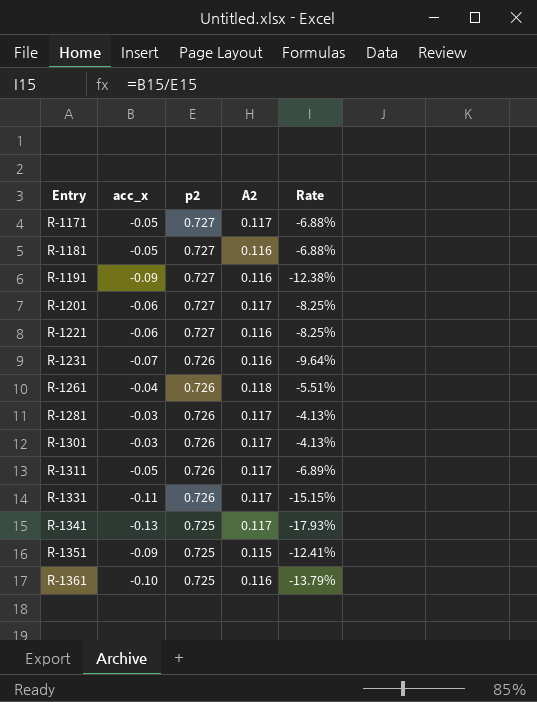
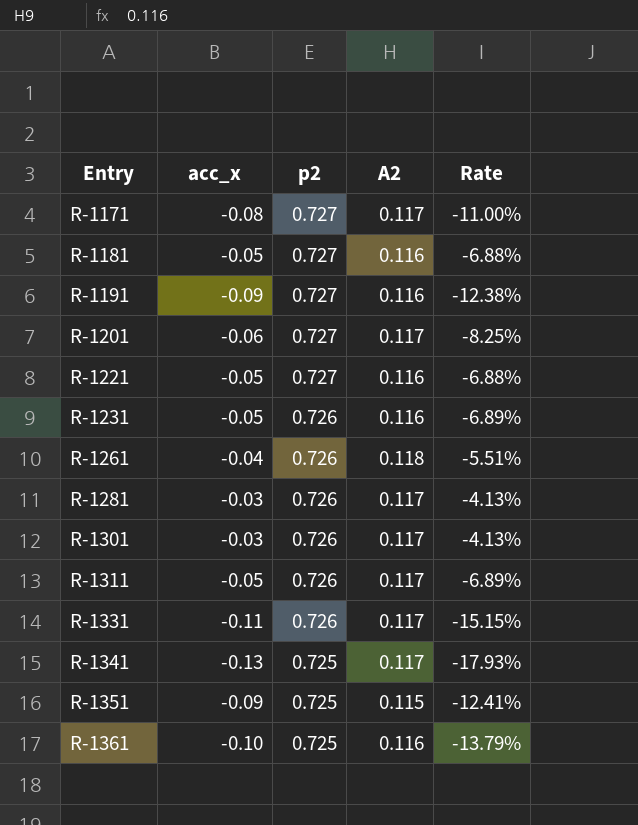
R-1171 | acc_x: -0.05 -> -0.08
R-1171 | Rate: -6.88% -> -11.00%
R-1221 | acc_x: -0.06 -> -0.05
R-1221 | Rate: -8.25% -> -6.88%
R-1231 | acc_x: -0.07 -> -0.05
R-1231 | Rate: -9.64% -> -6.89%

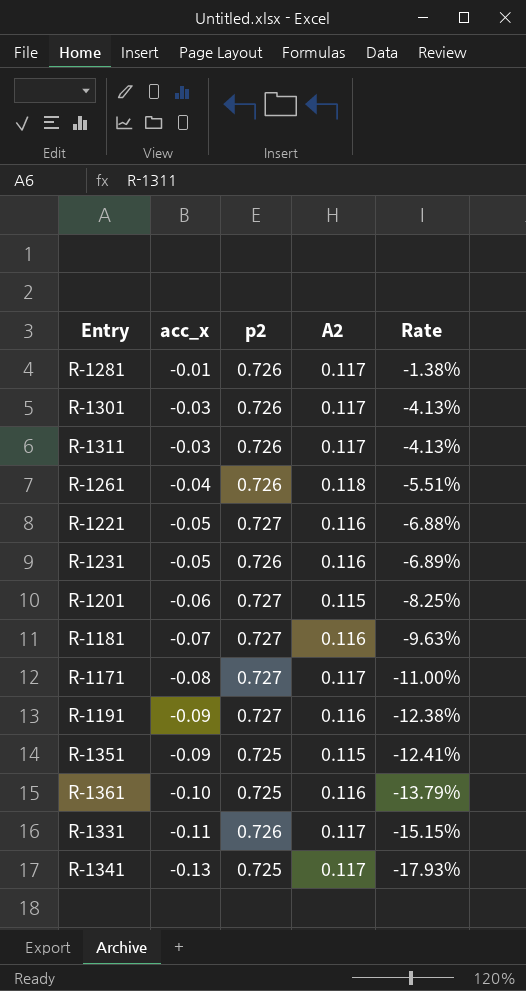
row order: Entry ascending -> acc_x descending
R-1281 | acc_x: -0.03 -> -0.01
R-1281 | Rate: -4.13% -> -1.38%
R-1311 | acc_x: -0.05 -> -0.03
R-1311 | Rate: -6.89% -> -4.13%
R-1201 | A2: 0.117 -> 0.115
R-1181 | acc_x: -0.05 -> -0.07
R-1181 | Rate: -6.88% -> -9.63%

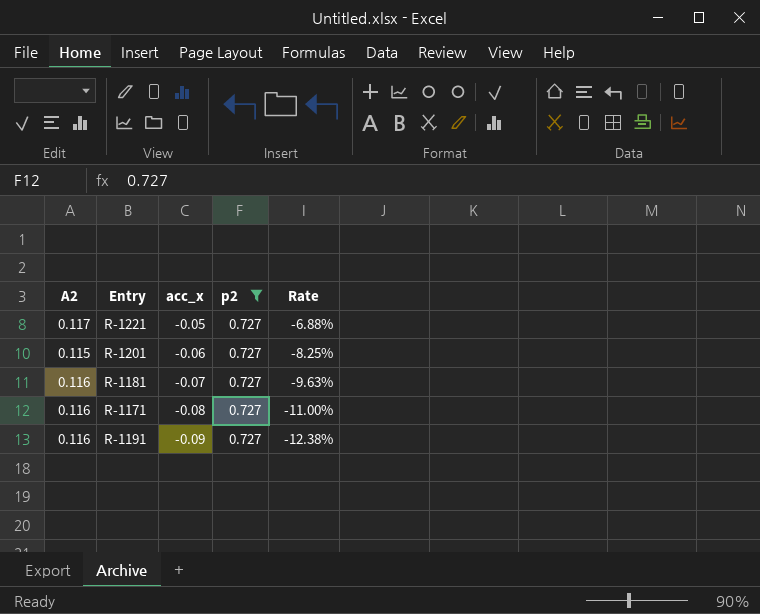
filter: none -> p2 = 0.727
column A2 | position: 4 -> 1
R-1221 | A2: 0.116 -> 0.117
R-1171 | A2: 0.117 -> 0.116

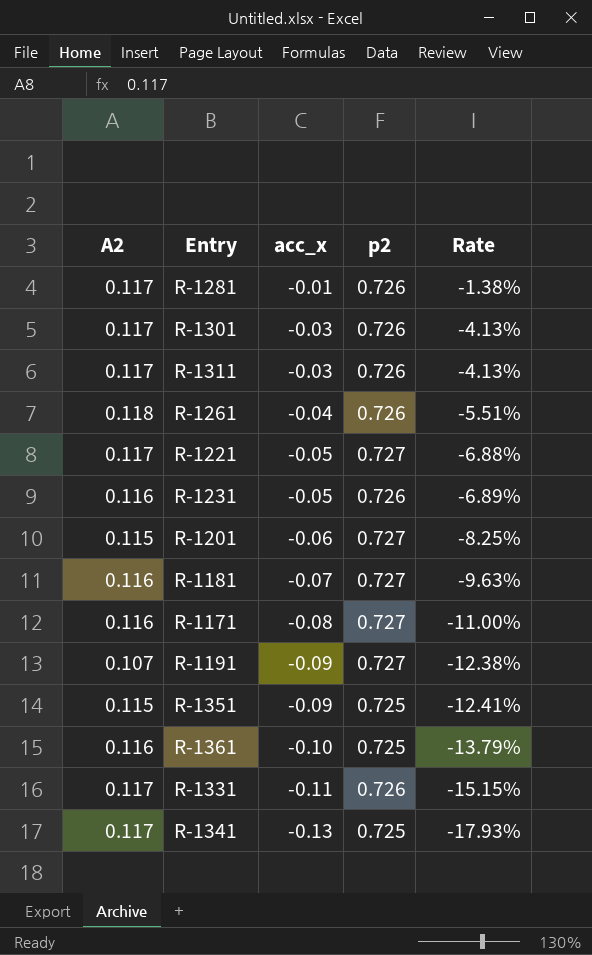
filter: p2 = 0.727 -> none
R-1191 | A2: 0.116 -> 0.107

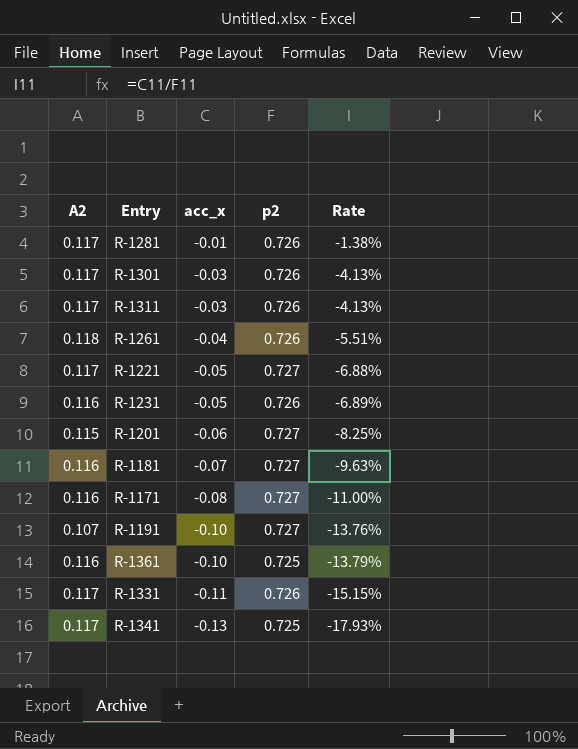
row R-1351: 0.115 | -0.09 | 0.725 | -12.41% -> none
R-1191 | acc_x: -0.09 -> -0.10
R-1191 | Rate: -12.38% -> -13.76%

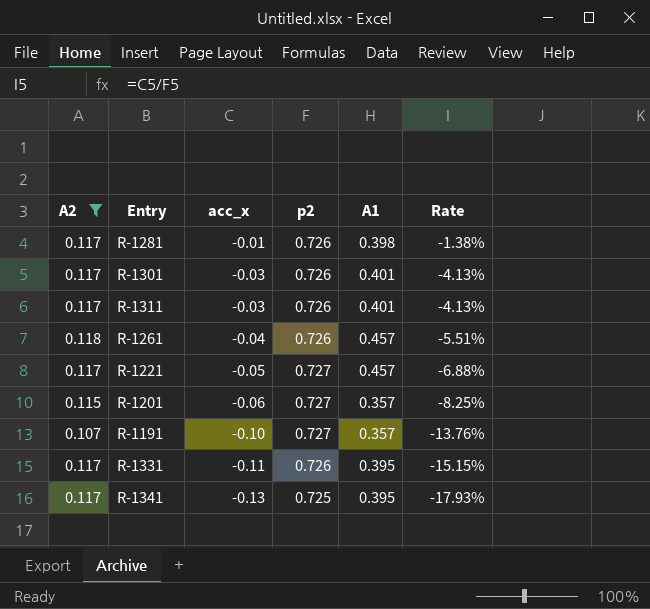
filter: none -> A2 != 0.116
column A1 | position: none -> 5

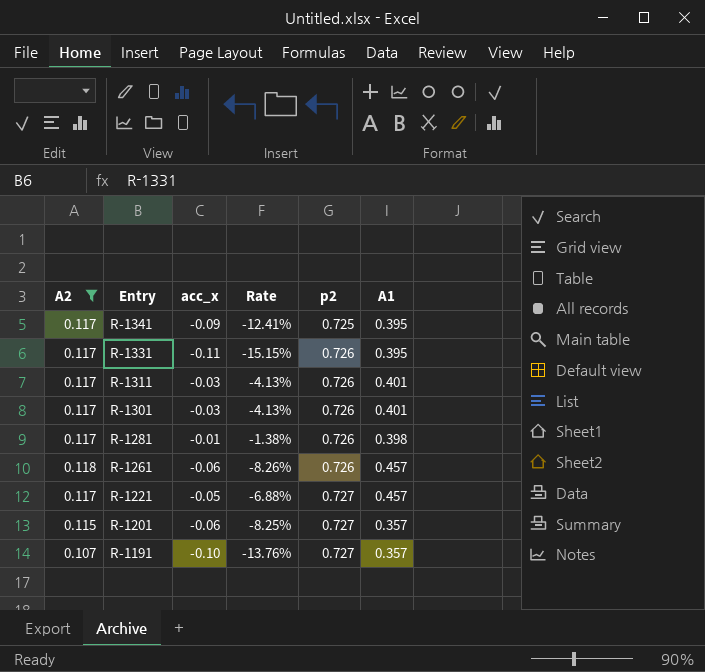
row order: acc_x descending -> Entry descending
column Rate | position: 6 -> 4
R-1341 | acc_x: -0.13 -> -0.09
R-1341 | Rate: -17.93% -> -12.41%
R-1261 | acc_x: -0.04 -> -0.06
R-1261 | Rate: -5.51% -> -8.26%

